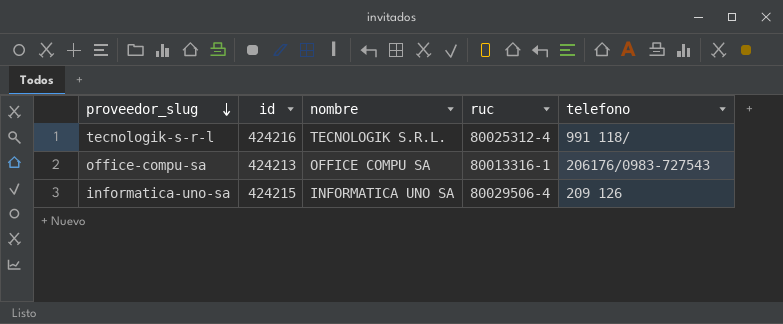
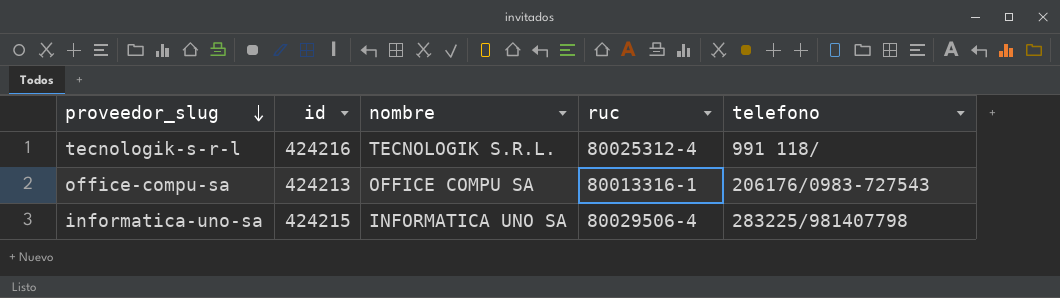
informatica-uno-sa | telefono: 209 126 -> 283225/981407798

